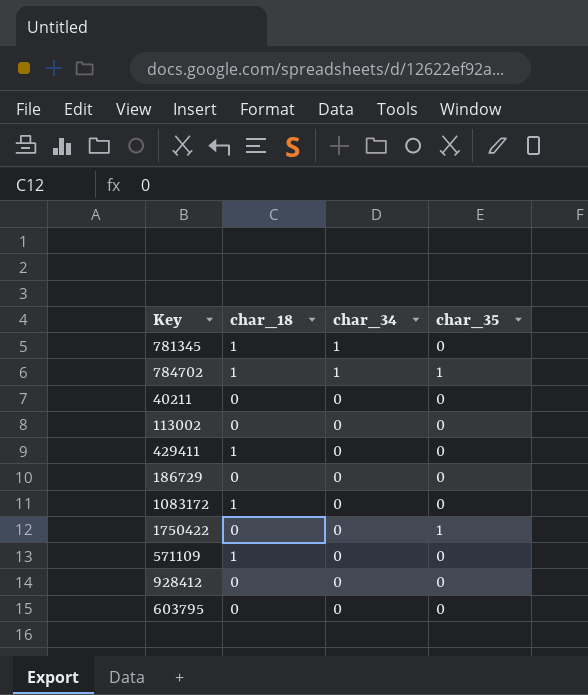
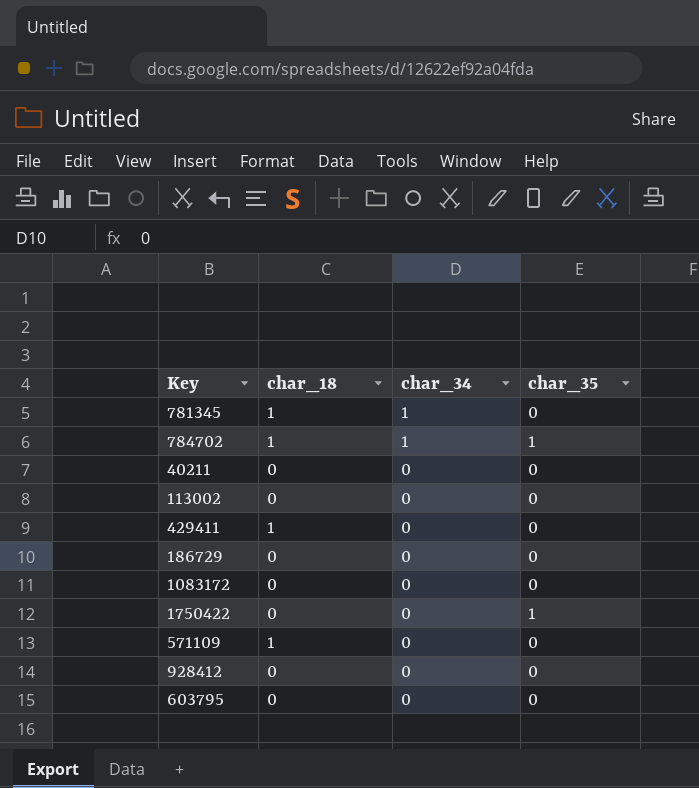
1083172 | char_18: 1 -> 0

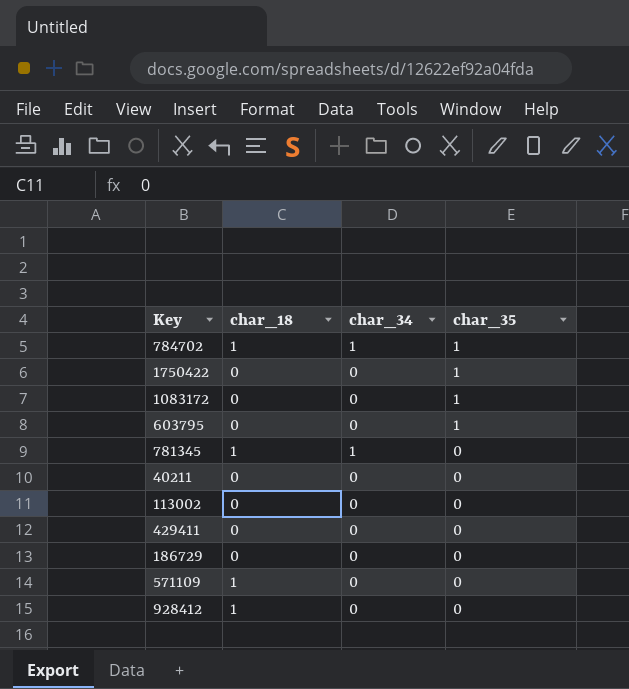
row order: char_34 descending -> char_35 descending
1083172 | char_35: 0 -> 1
603795 | char_35: 0 -> 1
429411 | char_18: 1 -> 0
928412 | char_18: 0 -> 1

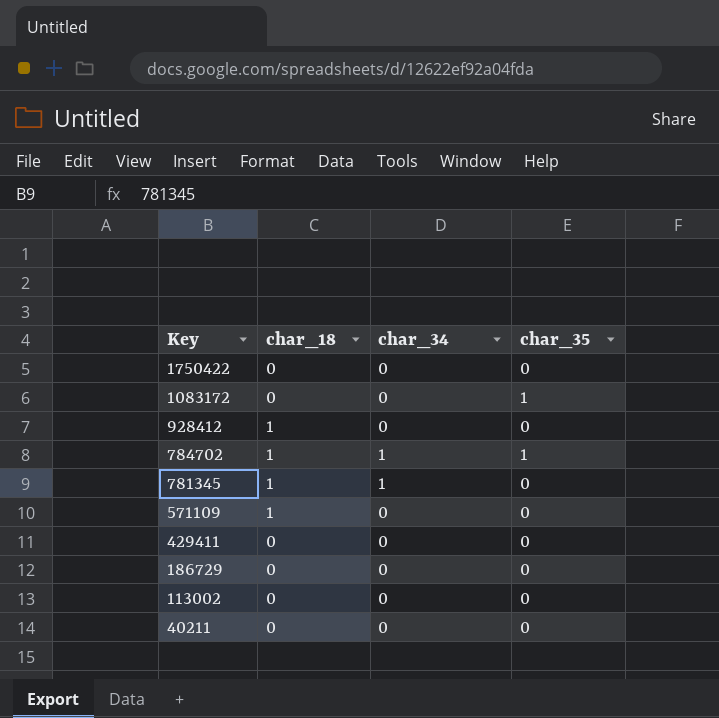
row order: char_35 descending -> Key descending
row 603795: 0 | 0 | 1 -> none
1750422 | char_35: 1 -> 0

